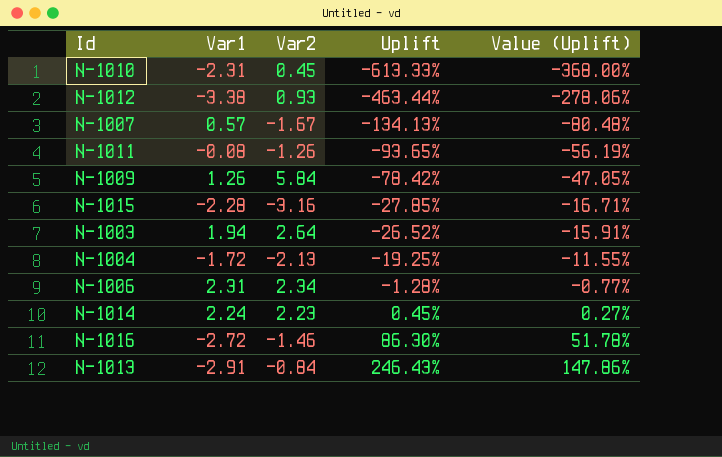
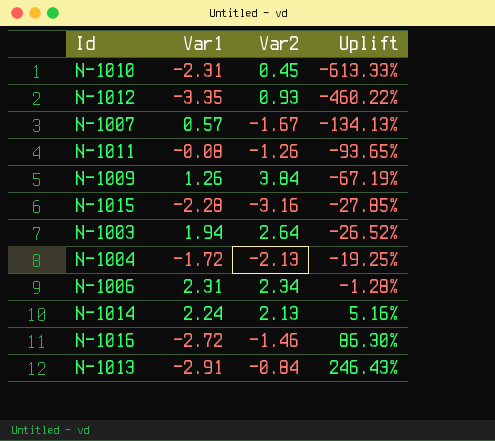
column Value (Uplift) | formula: [Uplift] * 0.6 -> none
N-1012 | Var1: -3.38 -> -3.35
N-1012 | Uplift: -463.44% -> -460.22%
N-1009 | Var2: 5.84 -> 3.84
N-1009 | Uplift: -78.42% -> -67.19%
N-1014 | Var2: 2.23 -> 2.13
N-1014 | Uplift: 0.45% -> 5.16%

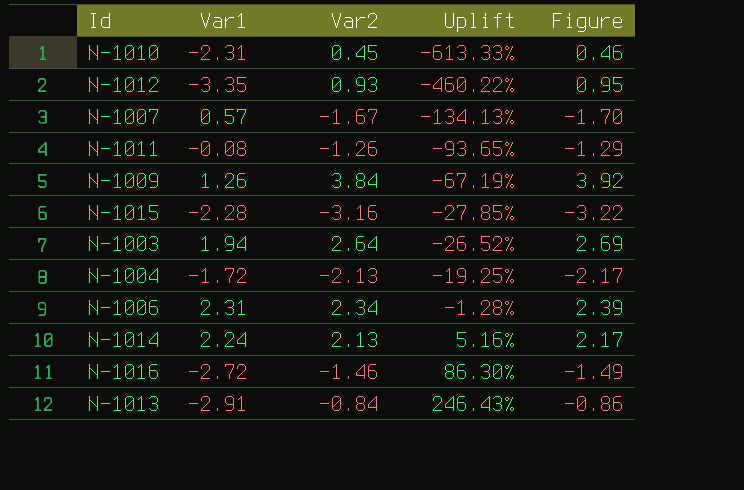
column Figure | formula: none -> [Var2] * 1.02

